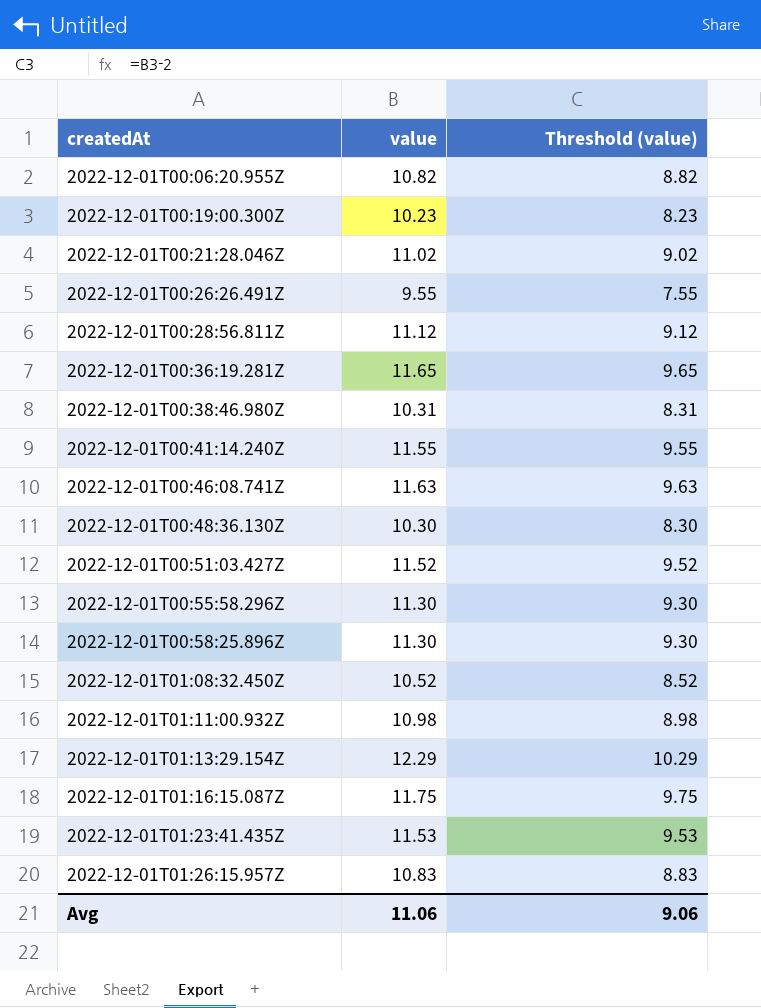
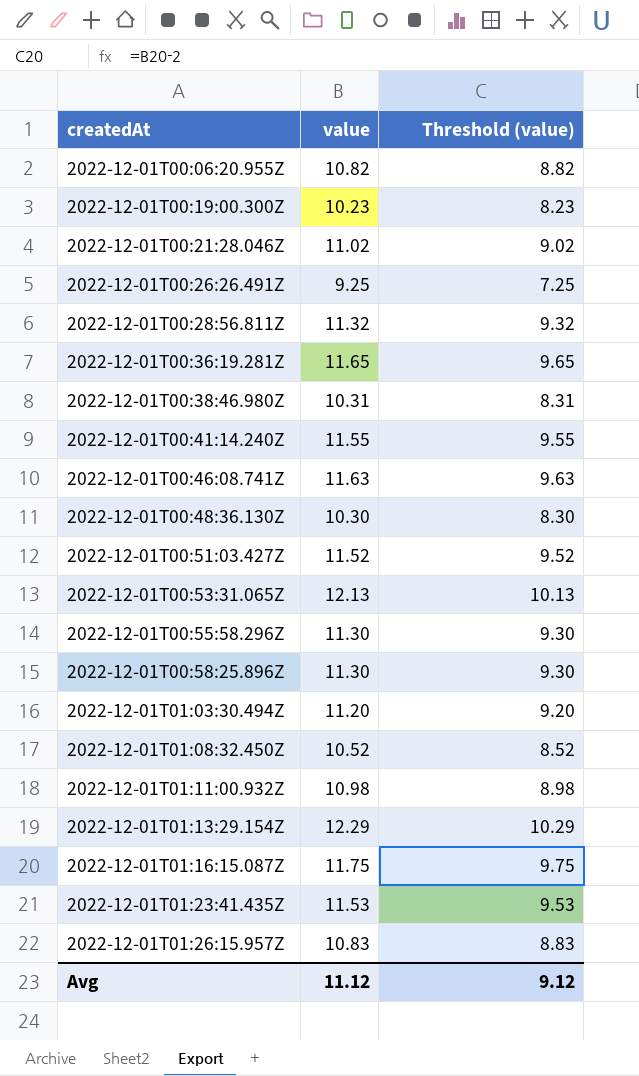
2022-12-01T00:26:26.491Z | value: 9.55 -> 9.25
2022-12-01T00:26:26.491Z | Threshold (value): 7.55 -> 7.25
2022-12-01T00:28:56.811Z | value: 11.12 -> 11.32
2022-12-01T00:28:56.811Z | Threshold (value): 9.12 -> 9.32
row 2022-12-01T00:53:31.065Z: none -> 12.13 | 10.13
row 2022-12-01T01:03:30.494Z: none -> 11.20 | 9.20
Avg | value: 11.06 -> 11.12
Avg | Threshold (value): 9.06 -> 9.12

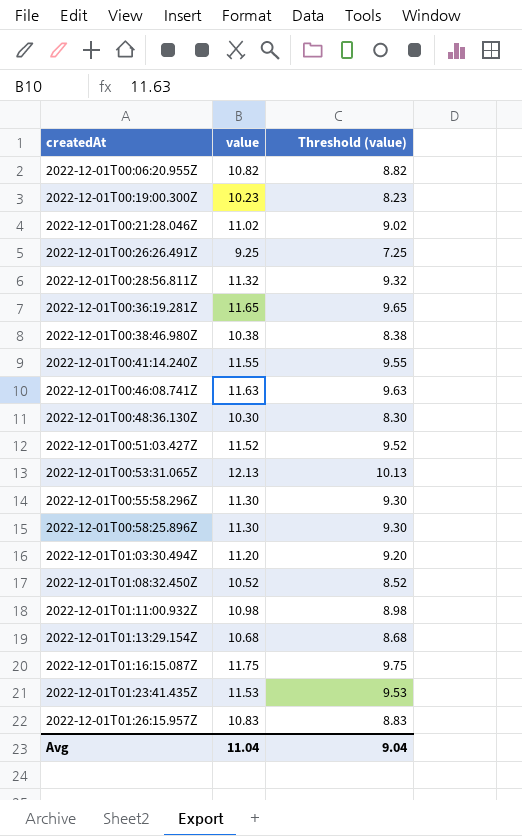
2022-12-01T00:38:46.980Z | value: 10.31 -> 10.38
2022-12-01T00:38:46.980Z | Threshold (value): 8.31 -> 8.38
2022-12-01T01:13:29.154Z | value: 12.29 -> 10.68
2022-12-01T01:13:29.154Z | Threshold (value): 10.29 -> 8.68
Avg | value: 11.12 -> 11.04
Avg | Threshold (value): 9.12 -> 9.04

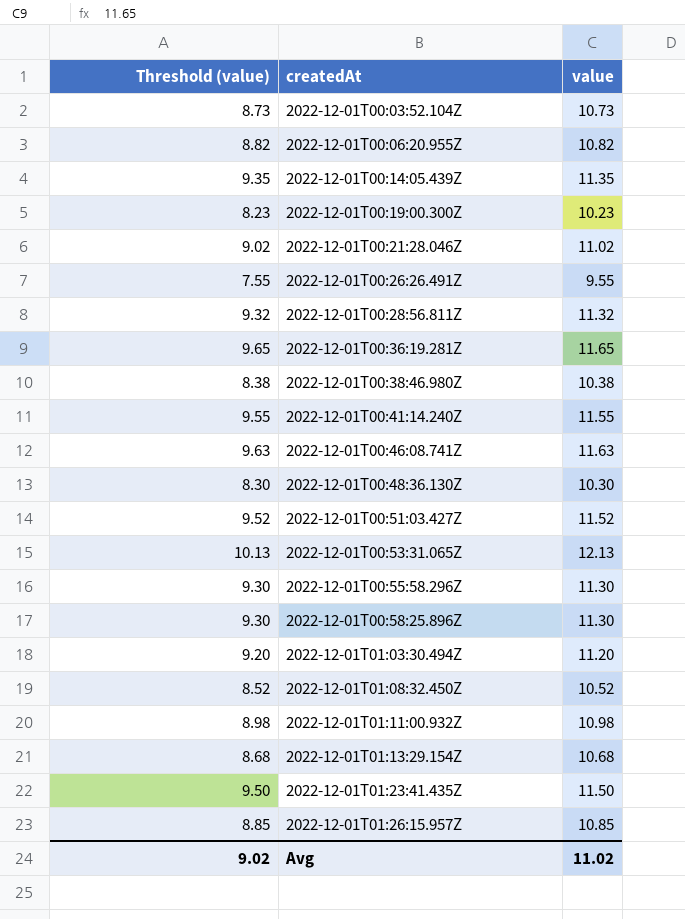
column Threshold (value) | position: 3 -> 1
row 2022-12-01T01:16:15.087Z: 11.75 | 9.75 -> none
row 2022-12-01T00:03:52.104Z: none -> 8.73 | 10.73
row 2022-12-01T00:14:05.439Z: none -> 9.35 | 11.35
2022-12-01T00:26:26.491Z | Threshold (value): 7.25 -> 7.55
2022-12-01T00:26:26.491Z | value: 9.25 -> 9.55
2022-12-01T01:23:41.435Z | Threshold (value): 9.53 -> 9.50
2022-12-01T01:23:41.435Z | value: 11.53 -> 11.50
2022-12-01T01:26:15.957Z | Threshold (value): 8.83 -> 8.85
2022-12-01T01:26:15.957Z | value: 10.83 -> 10.85
Avg | Threshold (value): 9.04 -> 9.02
Avg | value: 11.04 -> 11.02

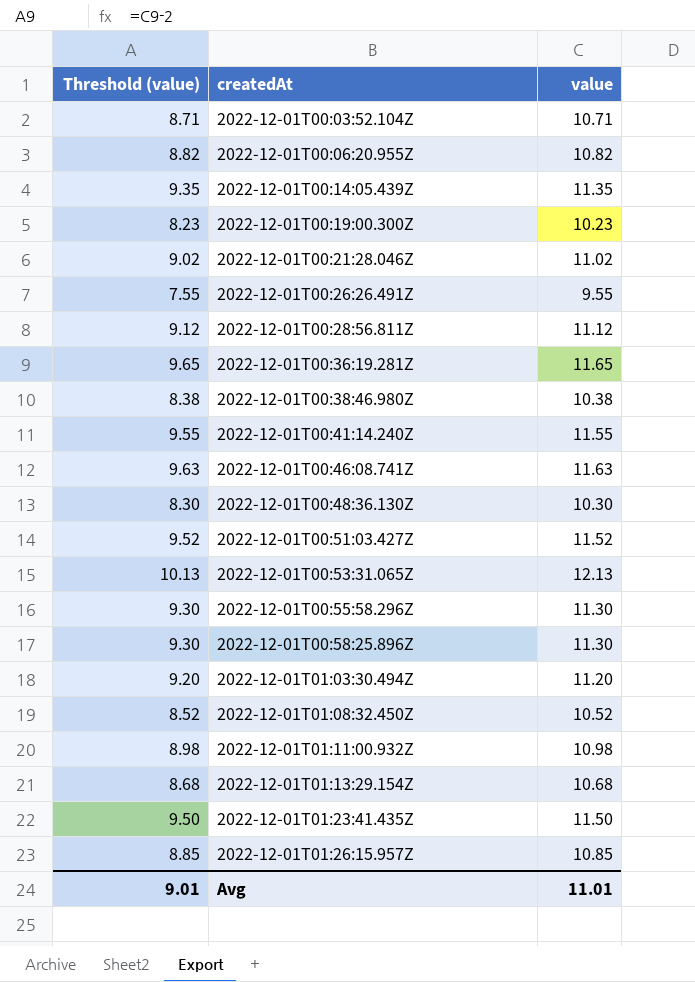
2022-12-01T00:03:52.104Z | Threshold (value): 8.73 -> 8.71
2022-12-01T00:03:52.104Z | value: 10.73 -> 10.71
2022-12-01T00:28:56.811Z | Threshold (value): 9.32 -> 9.12
2022-12-01T00:28:56.811Z | value: 11.32 -> 11.12
Avg | Threshold (value): 9.02 -> 9.01
Avg | value: 11.02 -> 11.01

